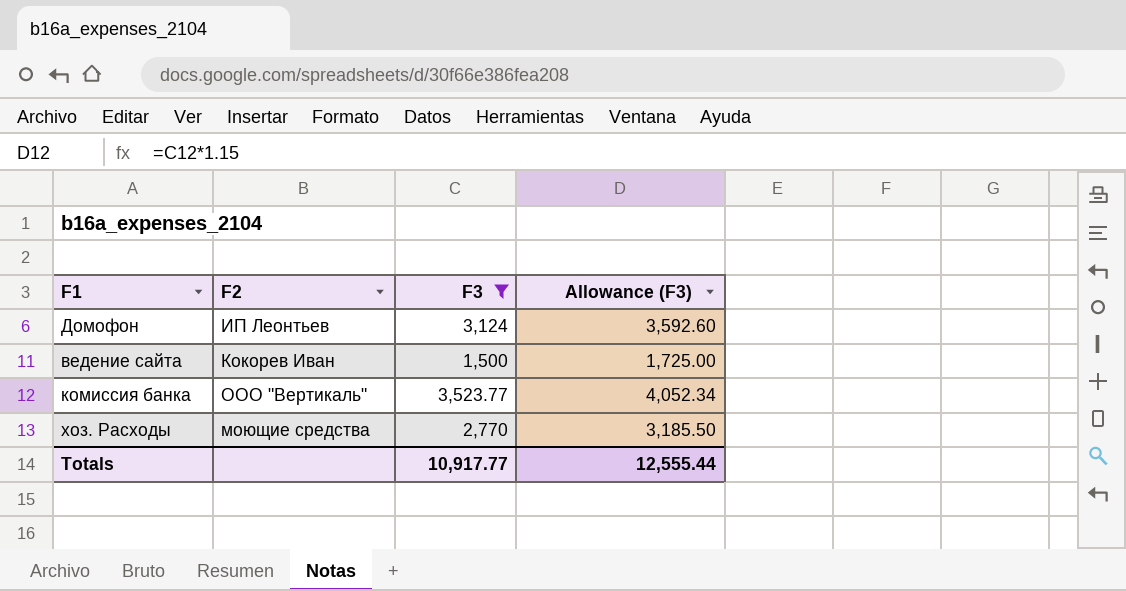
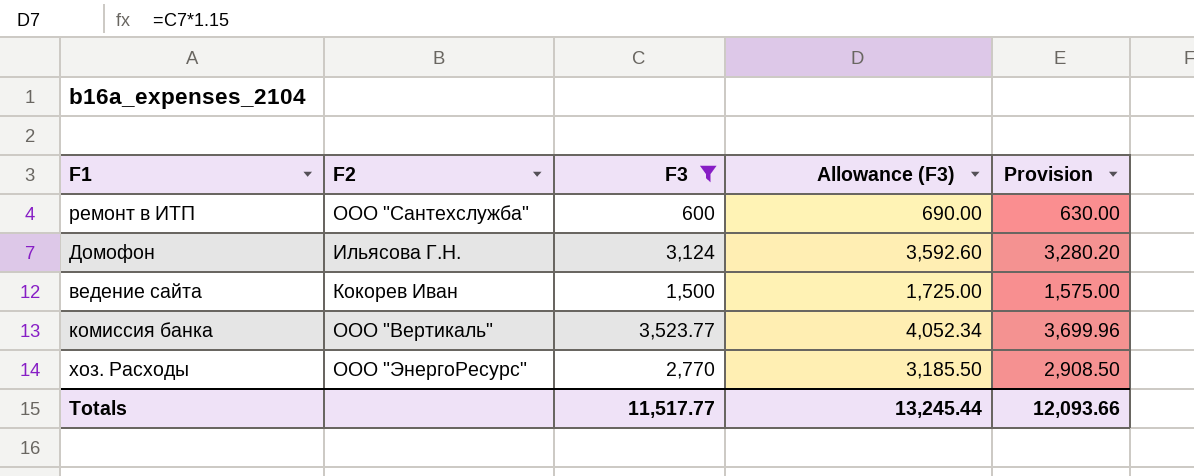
column Provision | formula: none -> [F3] * 1.05
row ремонт в ИТП: none -> ООО "Сантехслужба" | 600 | 690.00 | 630.00
Домофон | F2: ИП Леонтьев -> Ильясова Г.Н.
хоз. Расходы | F2: моющие средства -> ООО "ЭнергоРесурс"
Totals | F3: 10,917.77 -> 11,517.77
Totals | Allowance (F3): 12,555.44 -> 13,245.44

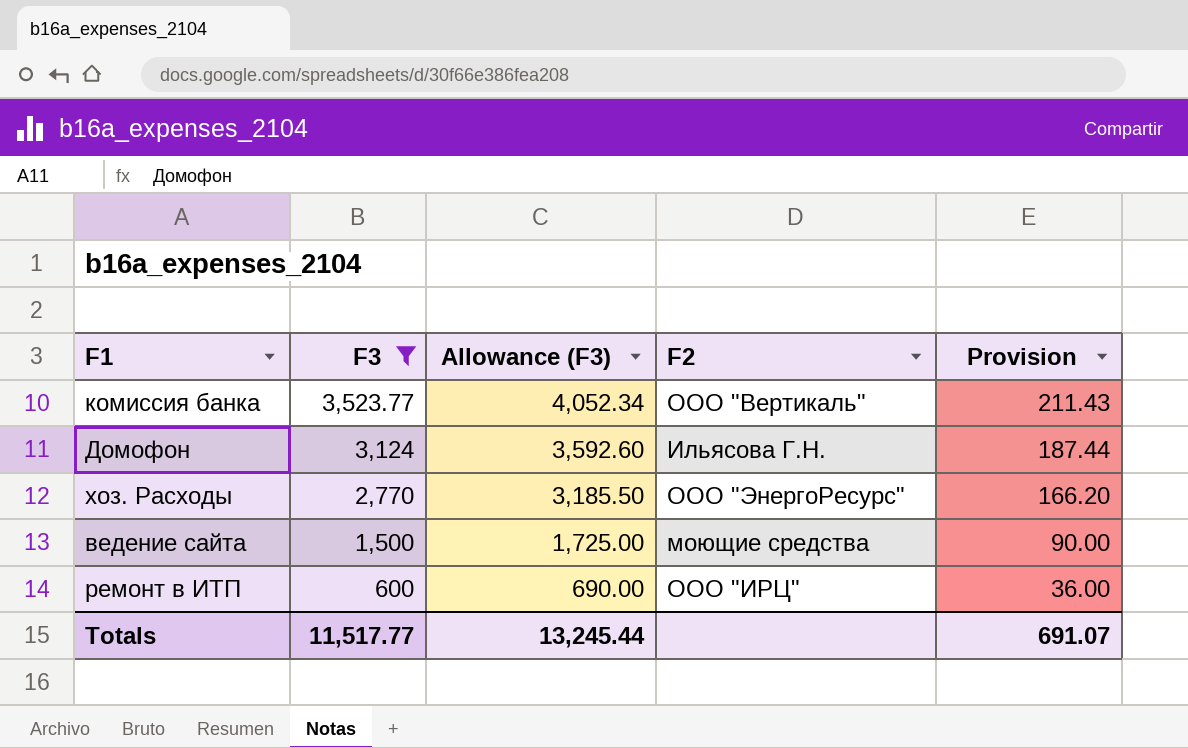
row order: none -> F3 descending
column F2 | position: 2 -> 4
column Provision | formula: [F3] * 1.05 -> [F3] * 0.06
ведение сайта | F2: Кокорев Иван -> моющие средства
ремонт в ИТП | F2: ООО "Сантехслужба" -> ООО "ИРЦ"
Totals | Provision: 12,093.66 -> 691.07

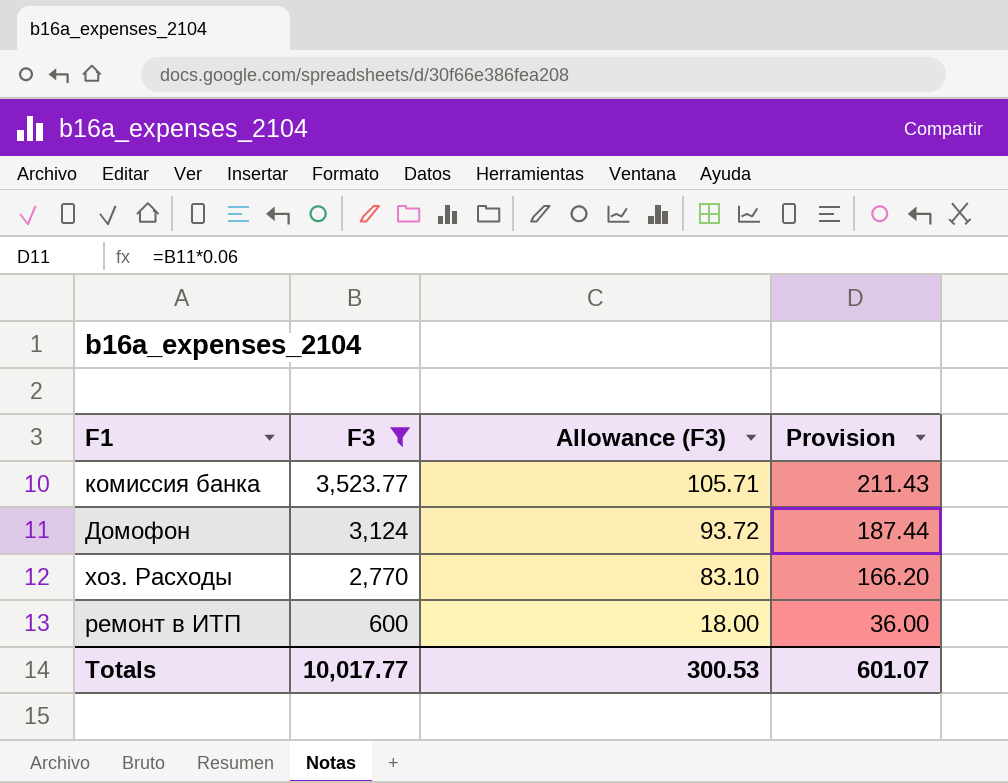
column F2 | position: 4 -> none
column Allowance (F3) | formula: [F3] * 1.15 -> [F3] * 0.03
row ведение сайта: 1,500 | 1,725.00 | моющие средства | 90.00 -> none
Totals | F3: 11,517.77 -> 10,017.77
Totals | Allowance (F3): 13,245.44 -> 300.53
Totals | Provision: 691.07 -> 601.07

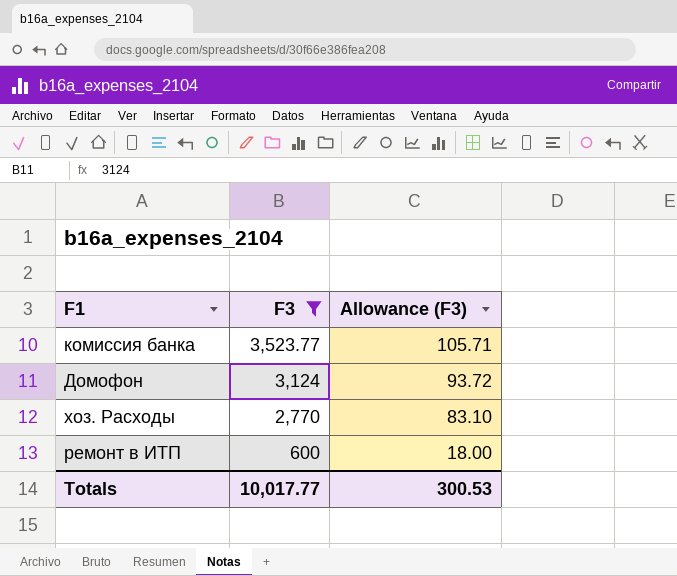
column Provision | formula: [F3] * 0.06 -> none

